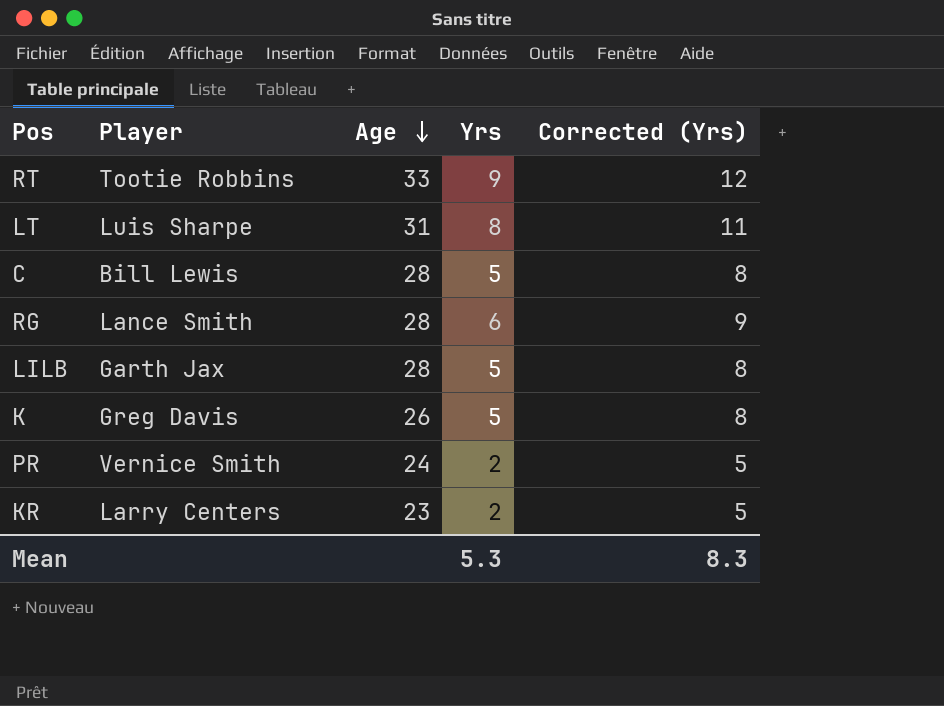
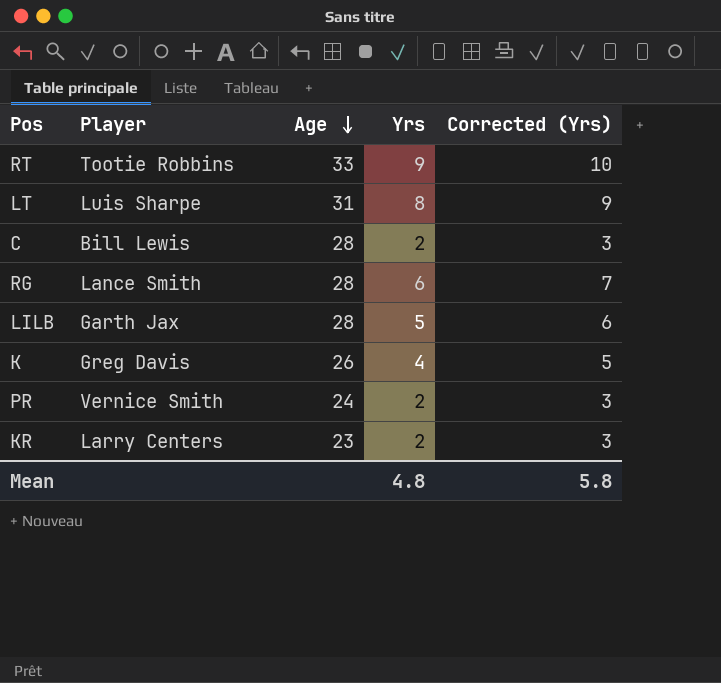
column Corrected (Yrs) | formula: [Yrs] + 3 -> [Yrs] + 1
C | Yrs: 5 -> 2
K | Yrs: 5 -> 4
Mean | Yrs: 5.3 -> 4.8
Mean | Corrected (Yrs): 8.3 -> 5.8

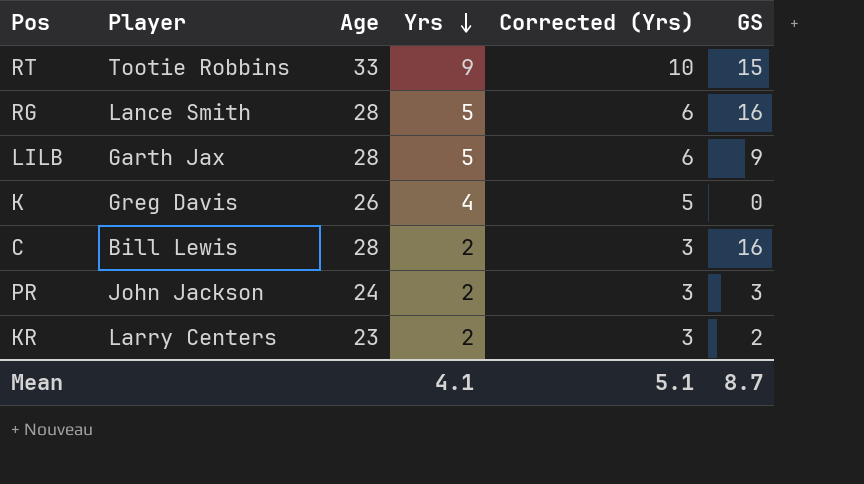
row order: Age descending -> Yrs descending
column GS | position: none -> 6
row LT: Luis Sharpe | 31 | 8 | 9 -> none
RG | Yrs: 6 -> 5
RG | Corrected (Yrs): 7 -> 6
PR | Player: Vernice Smith -> John Jackson
Mean | Yrs: 4.8 -> 4.1
Mean | Corrected (Yrs): 5.8 -> 5.1

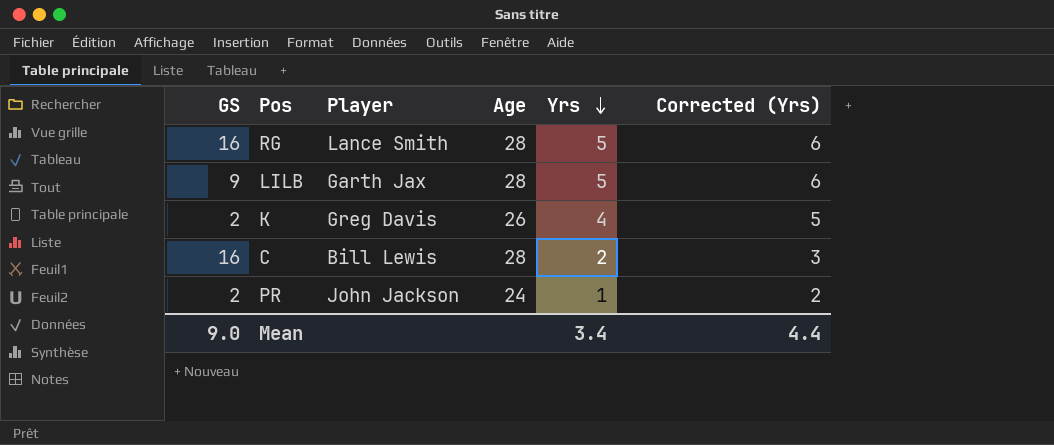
column GS | position: 6 -> 1
row RT: Tootie Robbins | 33 | 9 | 10 | 15 -> none
row KR: Larry Centers | 23 | 2 | 3 | 2 -> none
K | GS: 0 -> 2
PR | GS: 3 -> 2
PR | Yrs: 2 -> 1
PR | Corrected (Yrs): 3 -> 2
Mean | GS: 8.7 -> 9.0
Mean | Yrs: 4.1 -> 3.4
Mean | Corrected (Yrs): 5.1 -> 4.4

